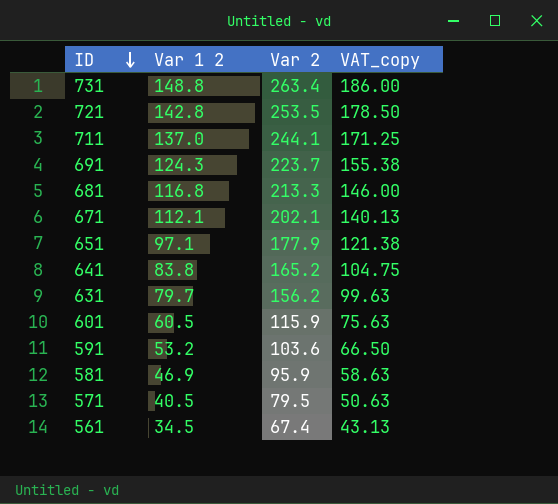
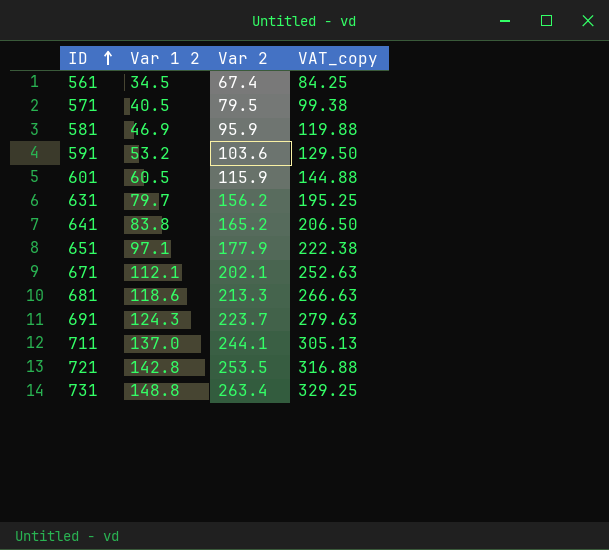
row order: ID descending -> ID ascending
column VAT_copy | formula: [Var 1 2] * 1.25 -> [Var 2] * 1.25
681 | Var 1 2: 116.8 -> 118.6

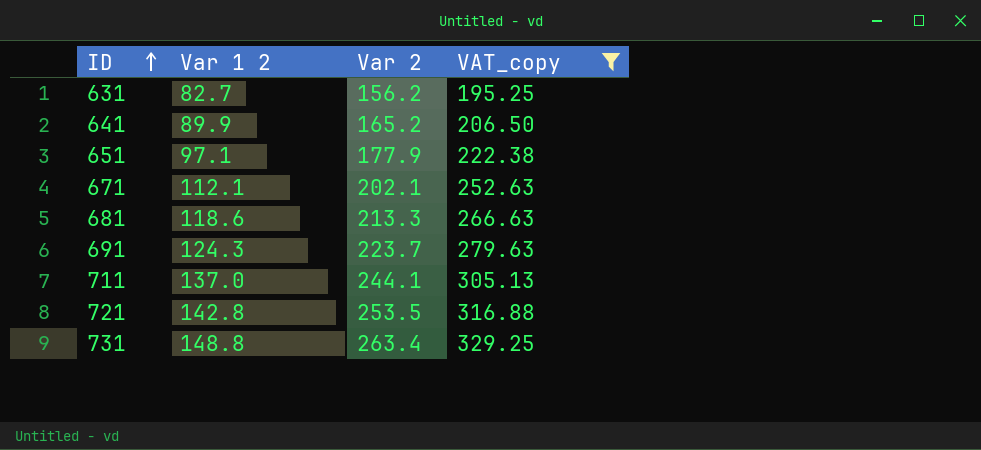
filter: none -> VAT_copy >= 195.25
631 | Var 1 2: 79.7 -> 82.7
641 | Var 1 2: 83.8 -> 89.9

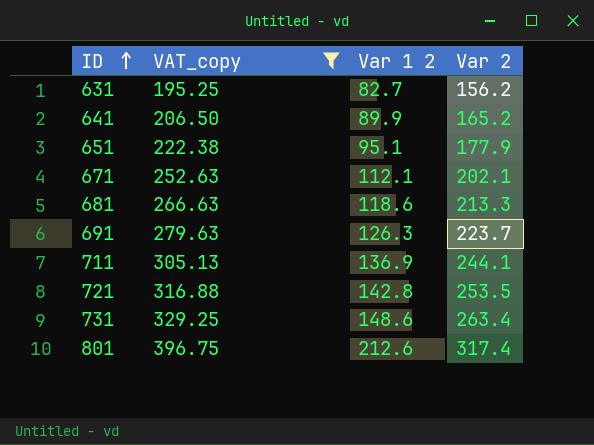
column VAT_copy | position: 4 -> 2
651 | Var 1 2: 97.1 -> 95.1
691 | Var 1 2: 124.3 -> 126.3
711 | Var 1 2: 137.0 -> 136.9
731 | Var 1 2: 148.8 -> 148.6
row 801: none -> 396.75 | 212.6 | 317.4

